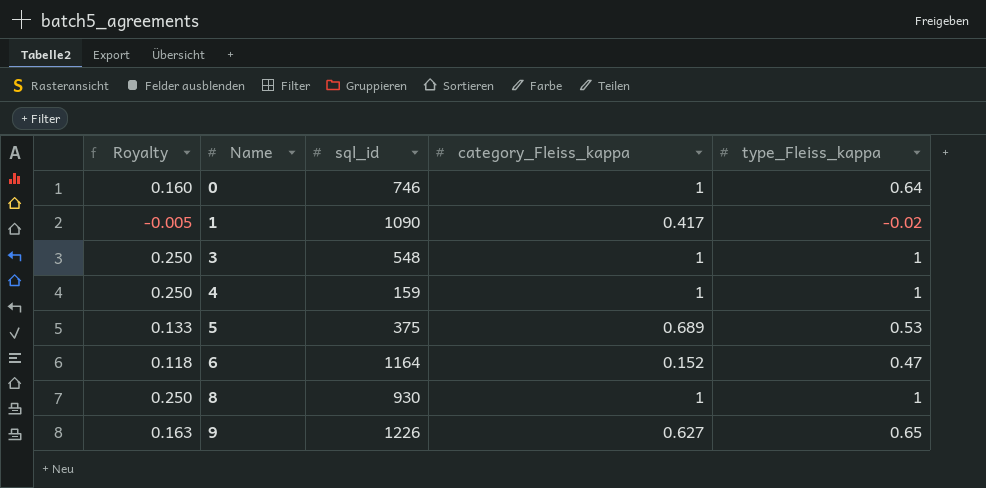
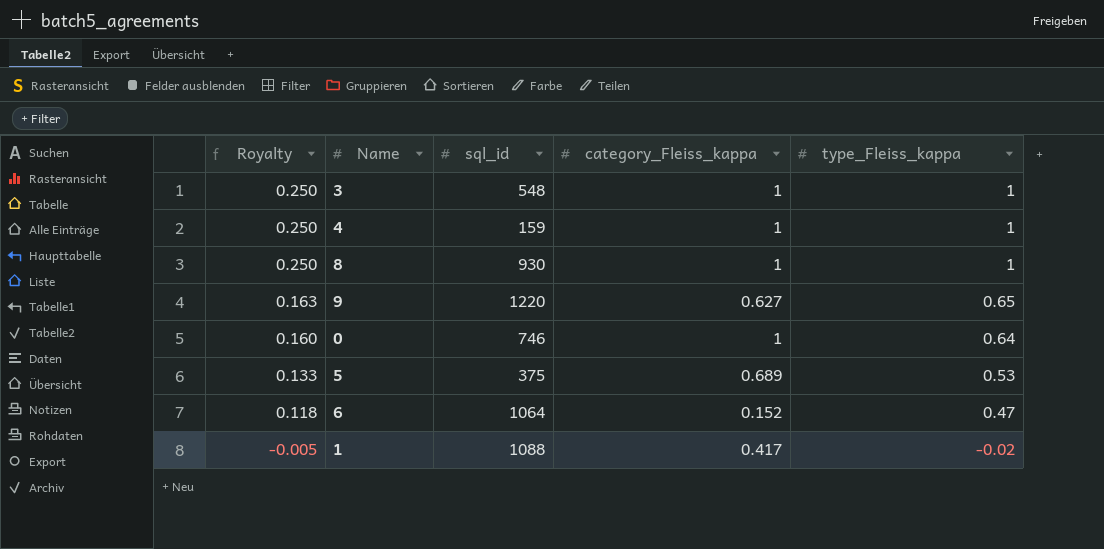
row order: Name ascending -> Royalty descending
9 | sql_id: 1226 -> 1220
6 | sql_id: 1164 -> 1064
1 | sql_id: 1090 -> 1088

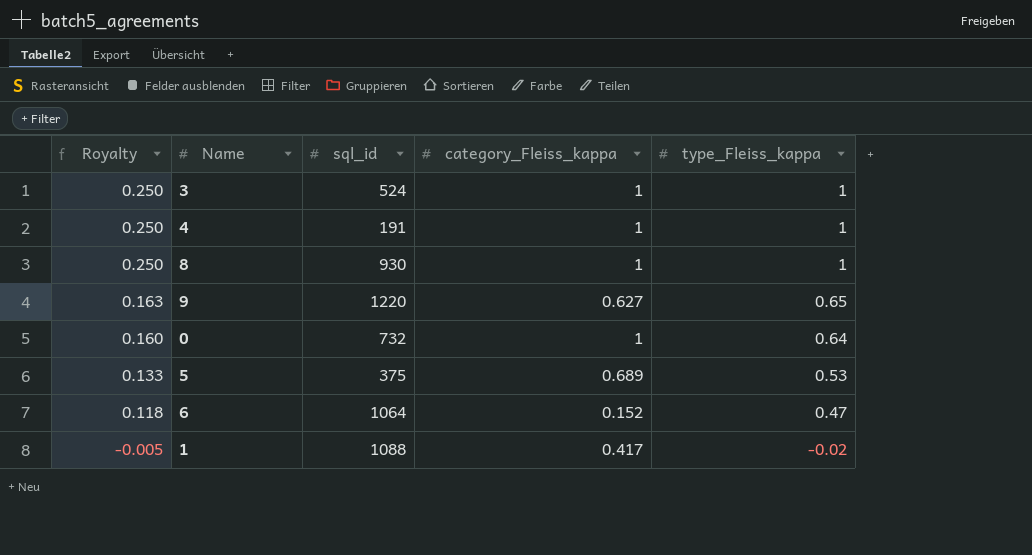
3 | sql_id: 548 -> 524
4 | sql_id: 159 -> 191
0 | sql_id: 746 -> 732

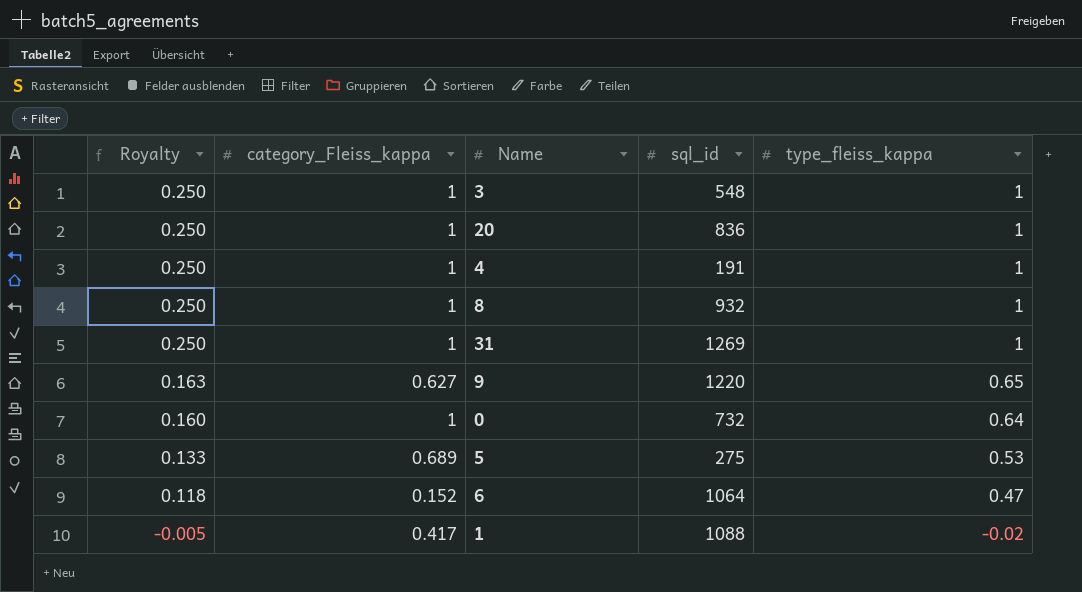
column category_Fleiss_kappa | position: 4 -> 2
column name: type_Fleiss_kappa -> type_fleiss_kappa
3 | sql_id: 524 -> 548
row 20: none -> 0.250 | 1 | 836 | 1
8 | sql_id: 930 -> 932
row 31: none -> 0.250 | 1 | 1269 | 1
5 | sql_id: 375 -> 275

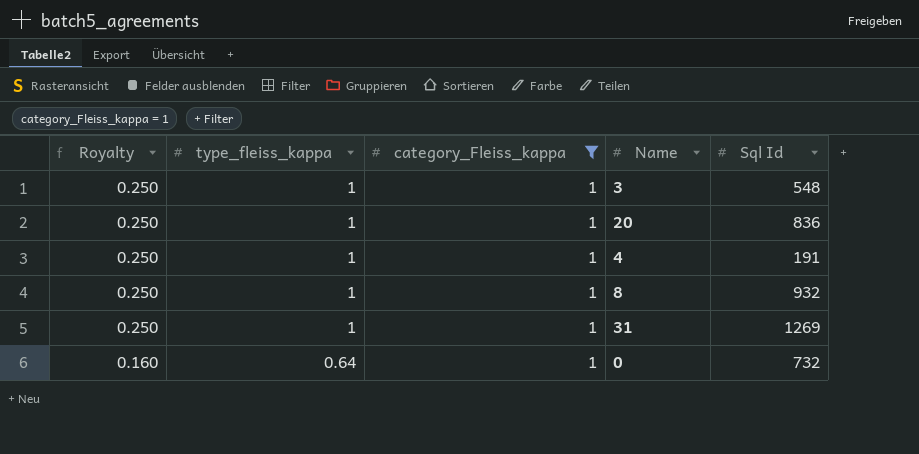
filter: none -> category_Fleiss_kappa = 1
column type_fleiss_kappa | position: 5 -> 2
column name: sql_id -> Sql Id

